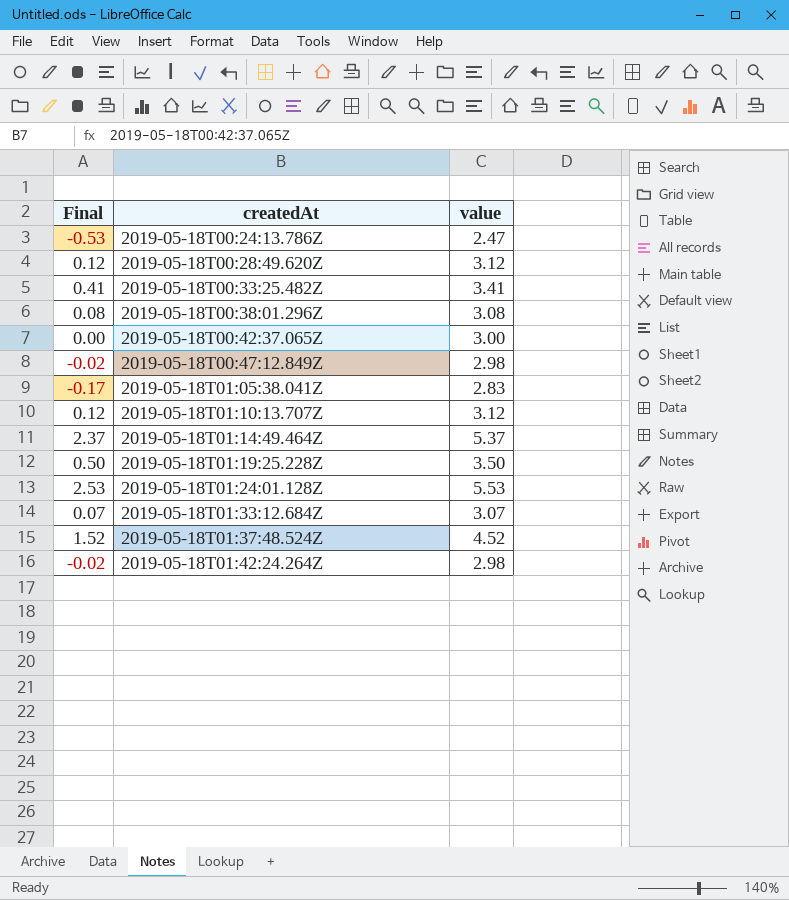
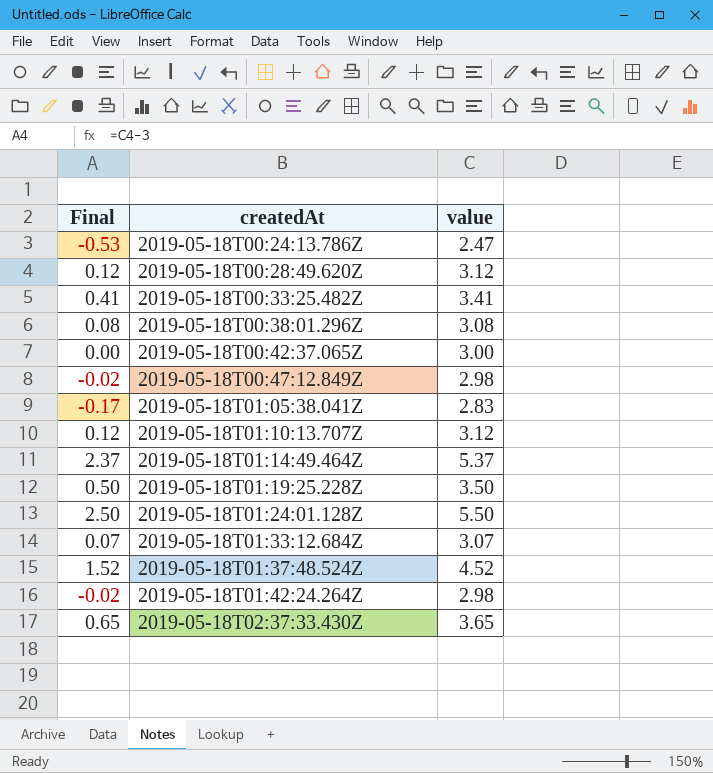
2019-05-18T01:24:01.128Z | Final: 2.53 -> 2.50
2019-05-18T01:24:01.128Z | value: 5.53 -> 5.50
row 2019-05-18T02:37:33.430Z: none -> 0.65 | 3.65

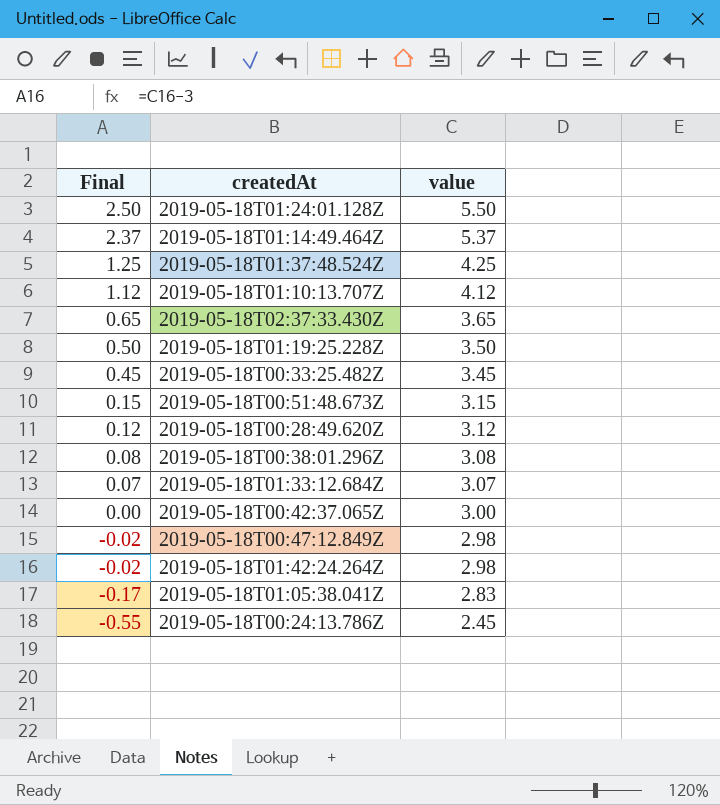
row order: createdAt ascending -> Final descending
2019-05-18T01:37:48.524Z | Final: 1.52 -> 1.25
2019-05-18T01:37:48.524Z | value: 4.52 -> 4.25
2019-05-18T01:10:13.707Z | Final: 0.12 -> 1.12
2019-05-18T01:10:13.707Z | value: 3.12 -> 4.12
2019-05-18T00:33:25.482Z | Final: 0.41 -> 0.45
2019-05-18T00:33:25.482Z | value: 3.41 -> 3.45
row 2019-05-18T00:51:48.673Z: none -> 0.15 | 3.15
2019-05-18T00:24:13.786Z | Final: -0.53 -> -0.55
2019-05-18T00:24:13.786Z | value: 2.47 -> 2.45

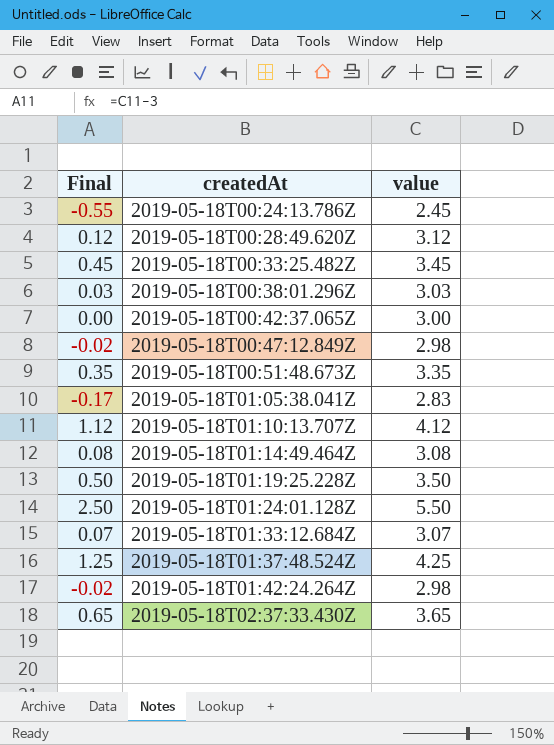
row order: Final descending -> createdAt ascending
2019-05-18T00:38:01.296Z | Final: 0.08 -> 0.03
2019-05-18T00:38:01.296Z | value: 3.08 -> 3.03
2019-05-18T00:51:48.673Z | Final: 0.15 -> 0.35
2019-05-18T00:51:48.673Z | value: 3.15 -> 3.35
2019-05-18T01:14:49.464Z | Final: 2.37 -> 0.08
2019-05-18T01:14:49.464Z | value: 5.37 -> 3.08

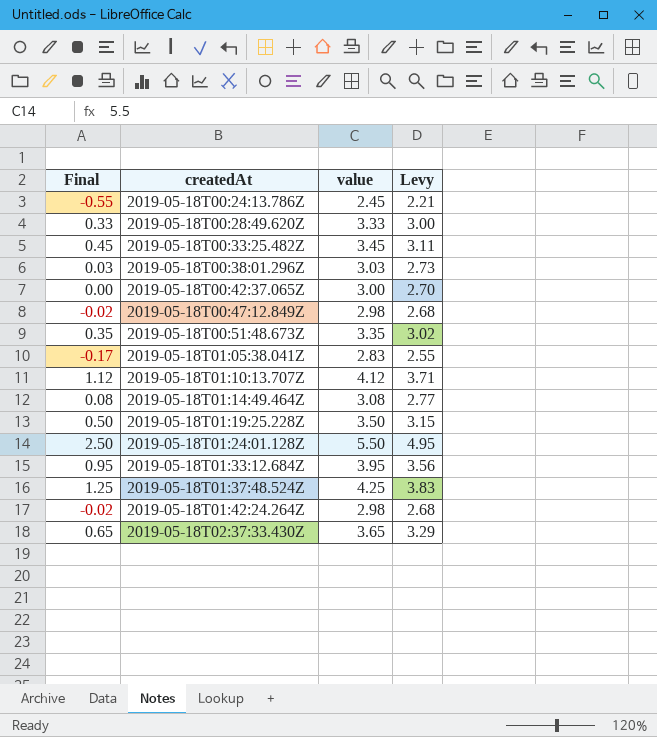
column Levy | formula: none -> [value] * 0.9
2019-05-18T00:28:49.620Z | Final: 0.12 -> 0.33
2019-05-18T00:28:49.620Z | value: 3.12 -> 3.33
2019-05-18T01:33:12.684Z | Final: 0.07 -> 0.95
2019-05-18T01:33:12.684Z | value: 3.07 -> 3.95

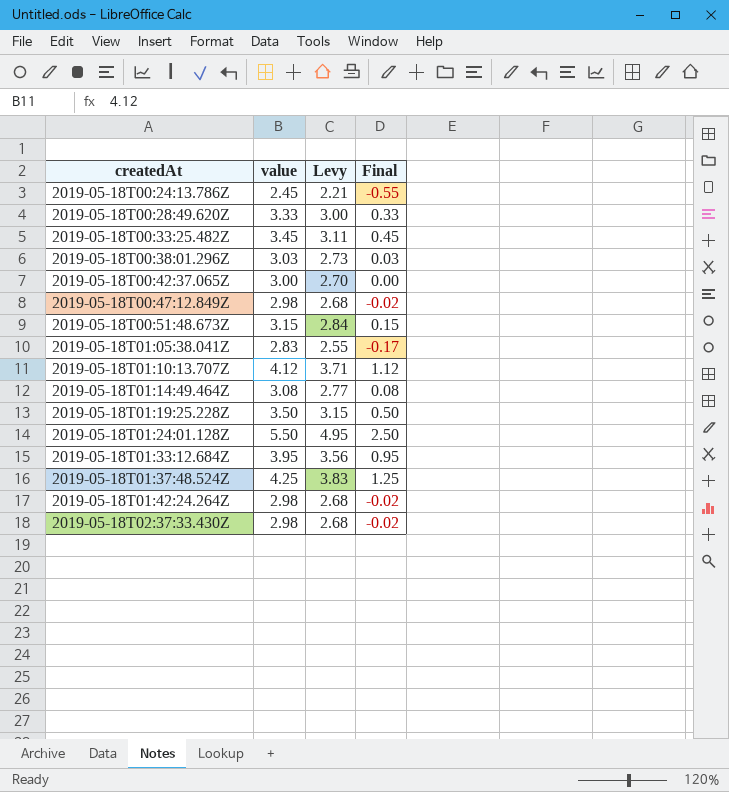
column Final | position: 1 -> 4
2019-05-18T00:51:48.673Z | value: 3.35 -> 3.15
2019-05-18T00:51:48.673Z | Levy: 3.02 -> 2.84
2019-05-18T00:51:48.673Z | Final: 0.35 -> 0.15
2019-05-18T02:37:33.430Z | value: 3.65 -> 2.98
2019-05-18T02:37:33.430Z | Levy: 3.29 -> 2.68
2019-05-18T02:37:33.430Z | Final: 0.65 -> -0.02

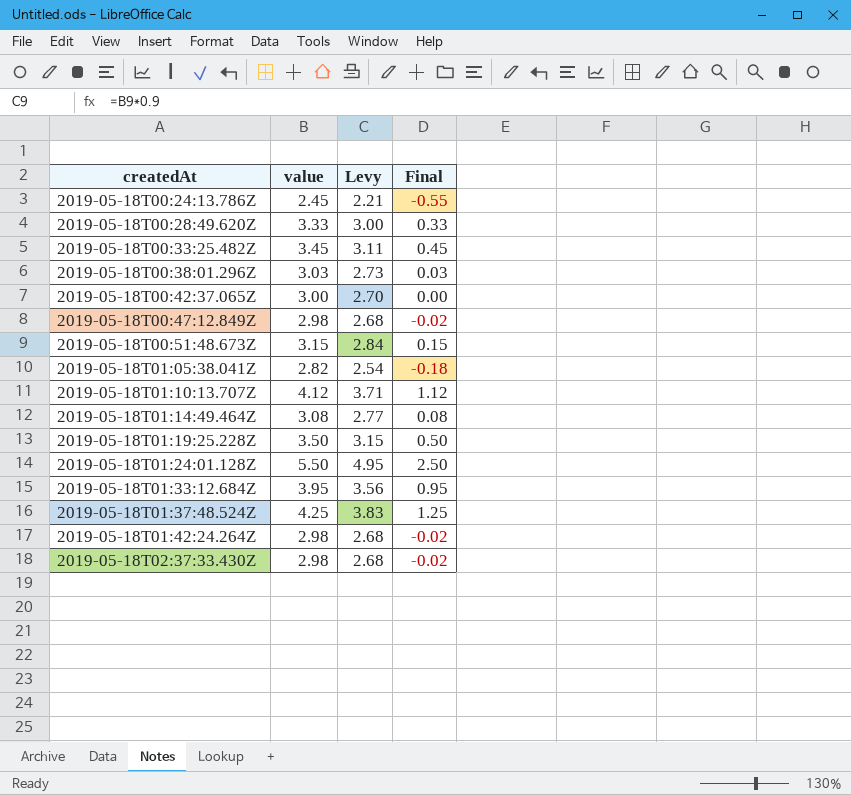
2019-05-18T01:05:38.041Z | value: 2.83 -> 2.82
2019-05-18T01:05:38.041Z | Levy: 2.55 -> 2.54
2019-05-18T01:05:38.041Z | Final: -0.17 -> -0.18

